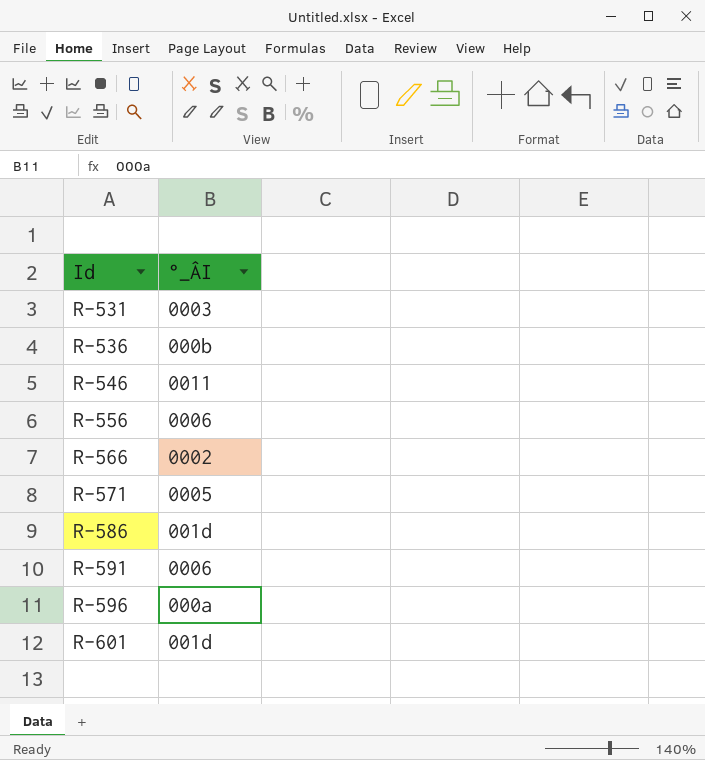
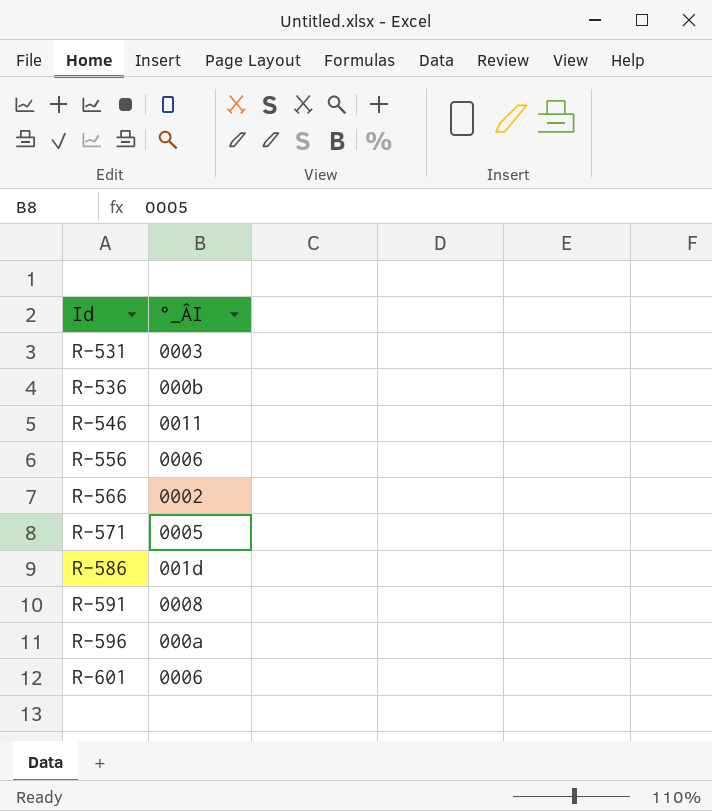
R-591 | °_ÂI: 0006 -> 0008
R-601 | °_ÂI: 001d -> 0006

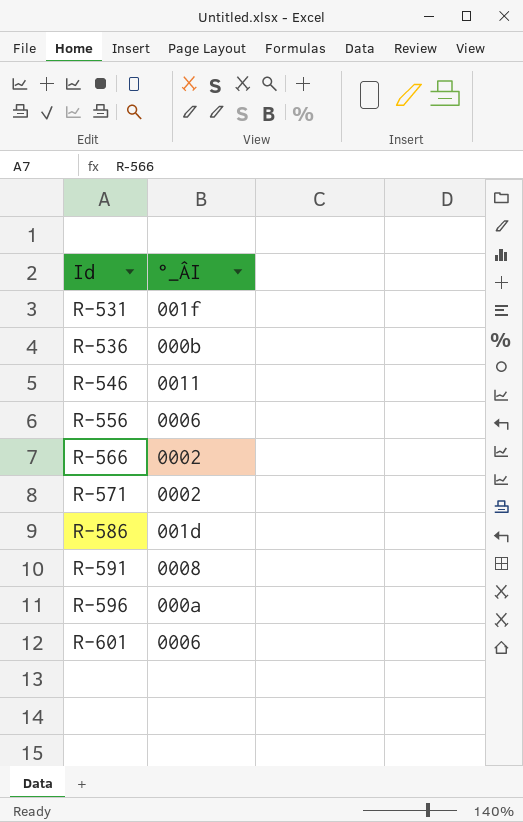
R-531 | °_ÂI: 0003 -> 001f
R-571 | °_ÂI: 0005 -> 0002

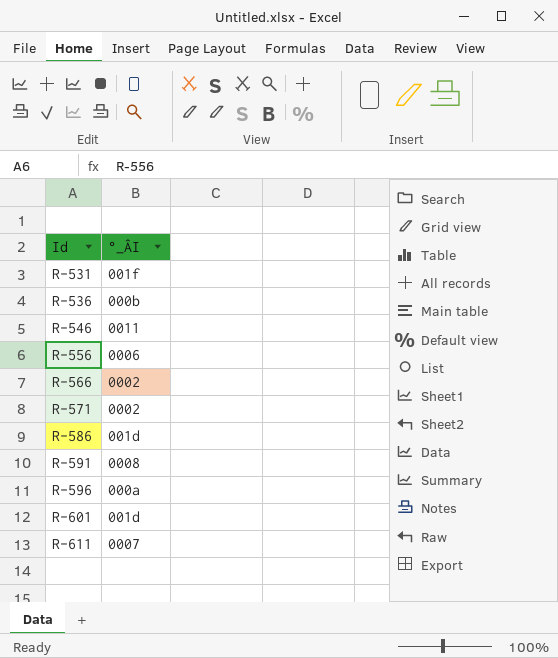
R-601 | °_ÂI: 0006 -> 001d
row R-611: none -> 0007

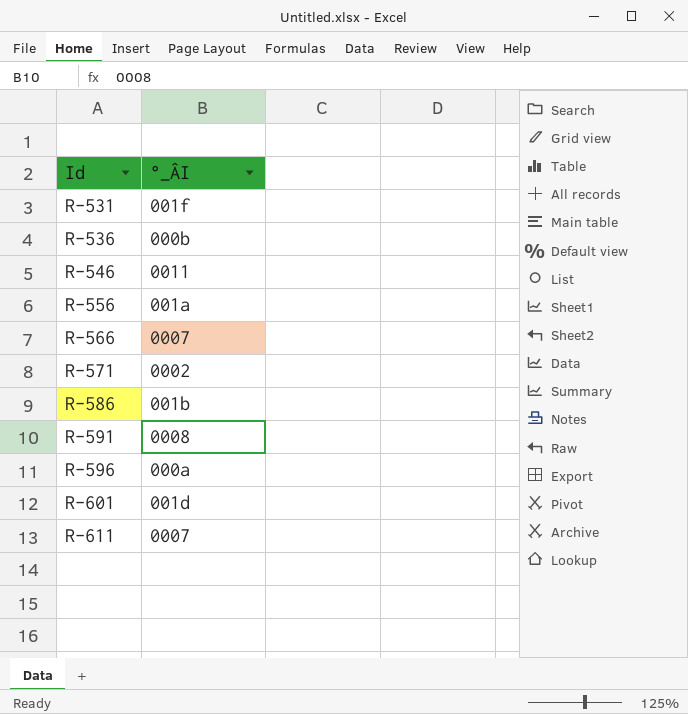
R-556 | °_ÂI: 0006 -> 001a
R-566 | °_ÂI: 0002 -> 0007
R-586 | °_ÂI: 001d -> 001b

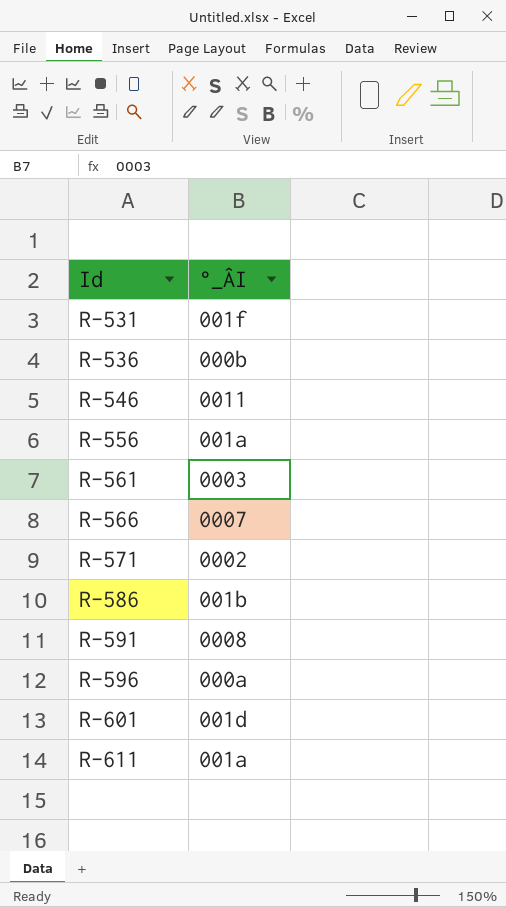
row R-561: none -> 0003
R-611 | °_ÂI: 0007 -> 001a

